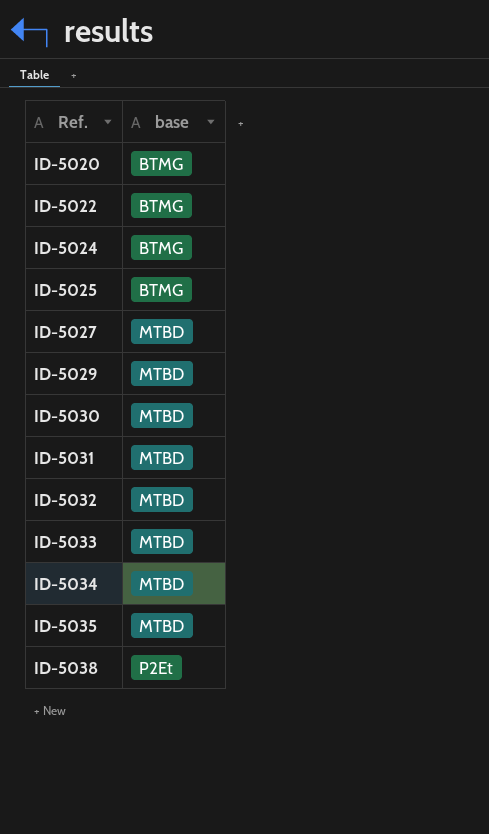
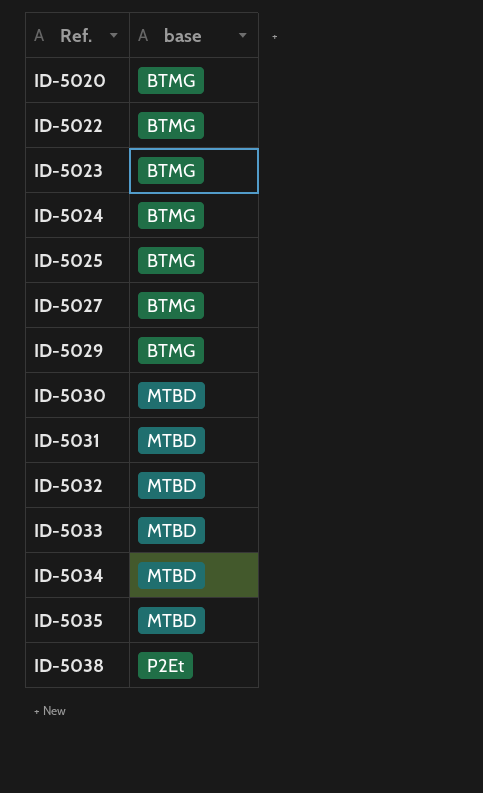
row ID-5023: none -> BTMG
ID-5027 | base: MTBD -> BTMG
ID-5029 | base: MTBD -> BTMG

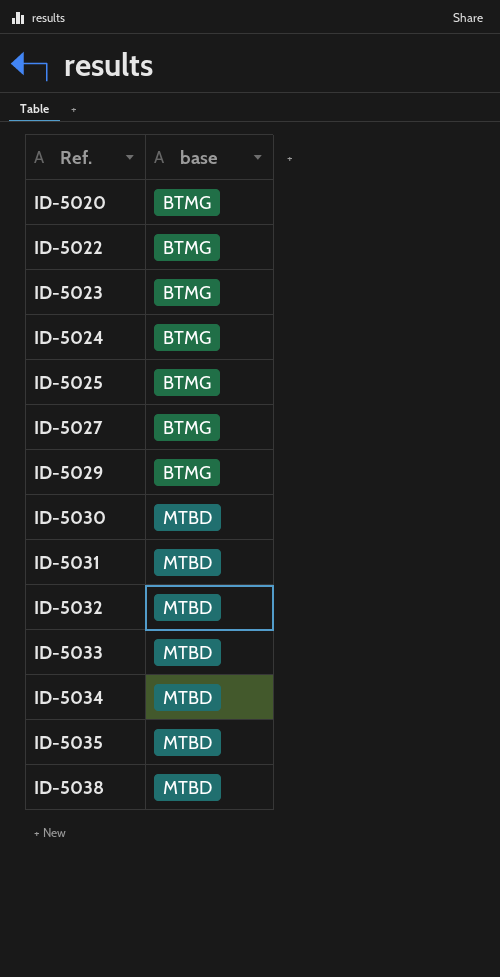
ID-5038 | base: P2Et -> MTBD

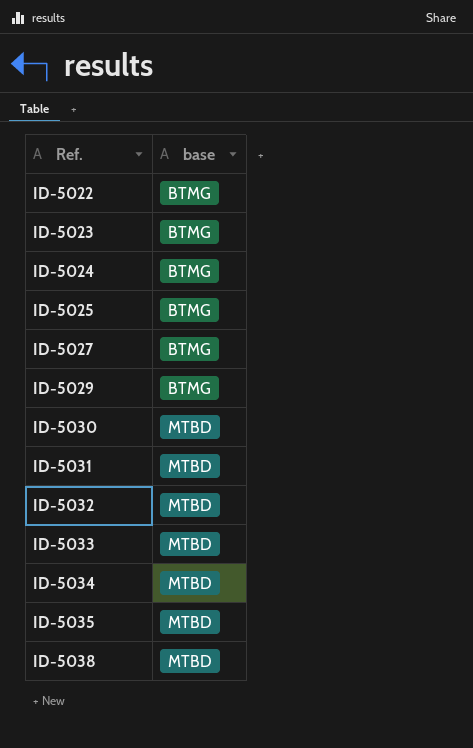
row ID-5020: BTMG -> none

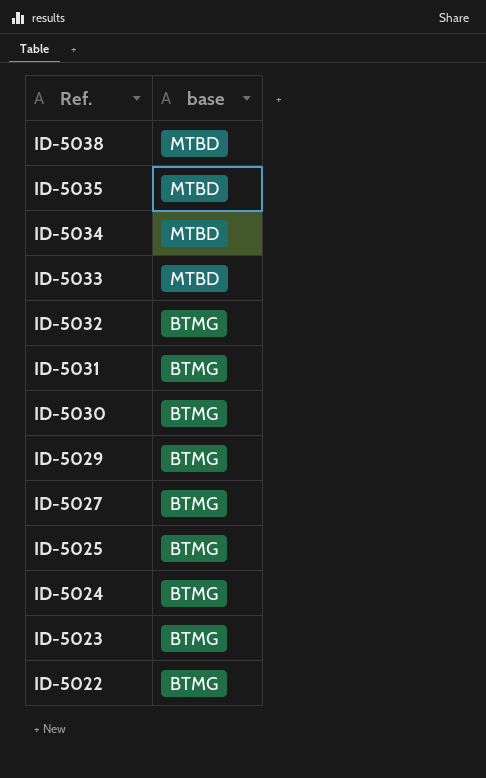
row order: Ref. ascending -> Ref. descending
ID-5032 | base: MTBD -> BTMG
ID-5031 | base: MTBD -> BTMG
ID-5030 | base: MTBD -> BTMG

